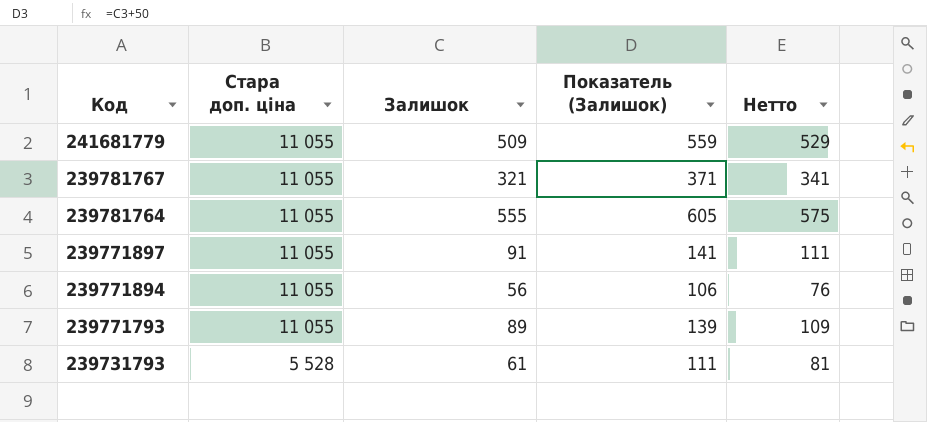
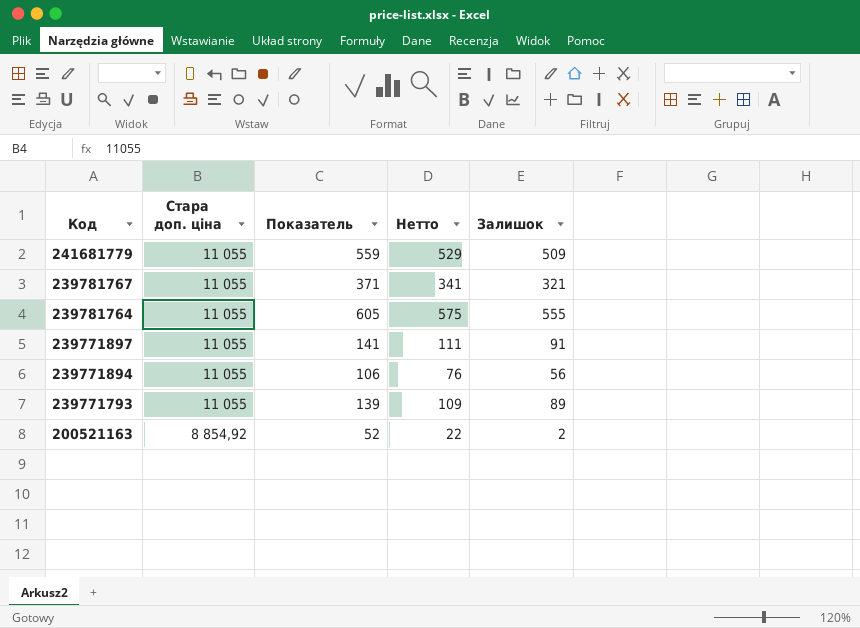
column name: Показатель (Залишок) -> Показатель
column Залишок | position: 3 -> 5
row 239731793: 5 528 | 61 | 111 | 81 -> none
row 200521163: none -> 8 854,92 | 52 | 22 | 2

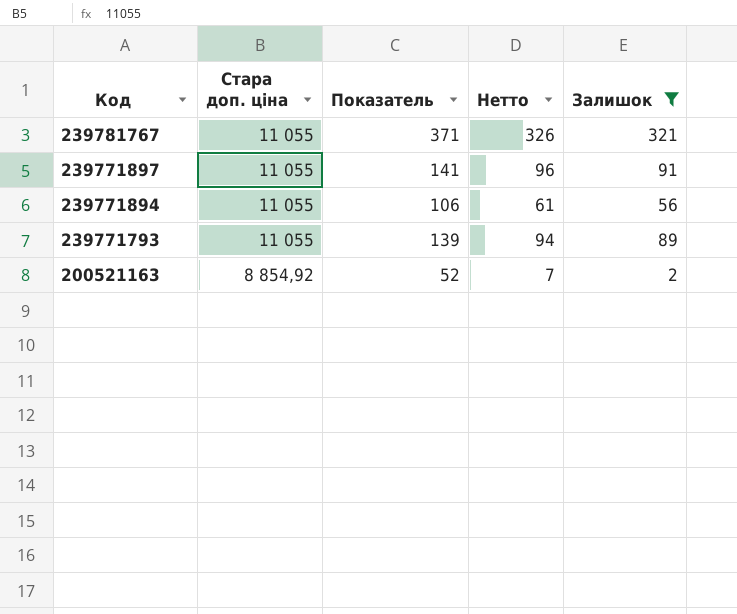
filter: none -> Залишок <= 321
column Нетто | formula: [Залишок] + 20 -> [Залишок] + 5

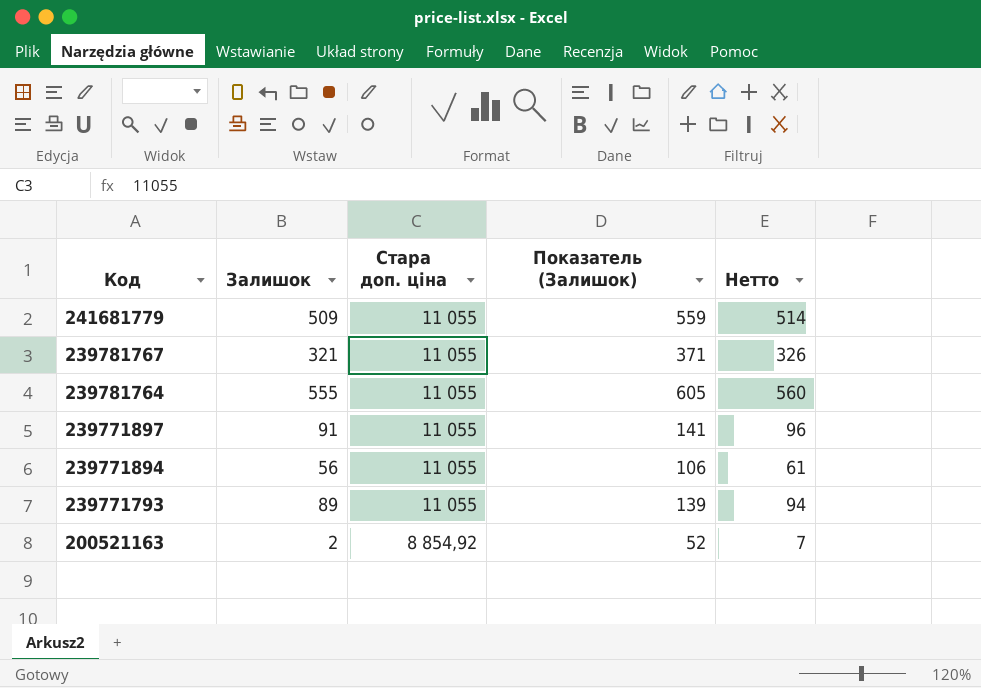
filter: Залишок <= 321 -> none
column Залишок | position: 5 -> 2
column name: Показатель -> Показатель (Залишок)

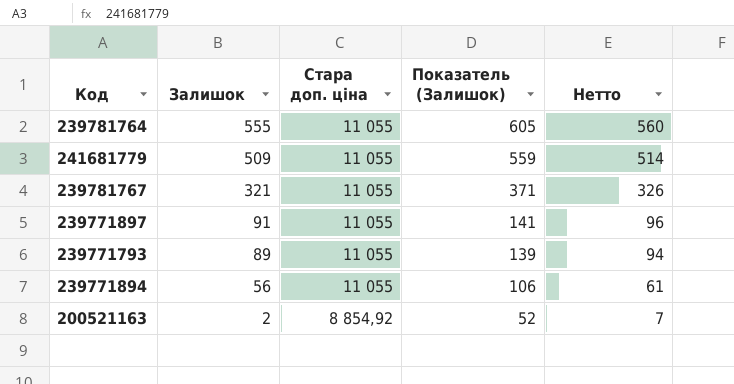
row order: Код descending -> Залишок descending

